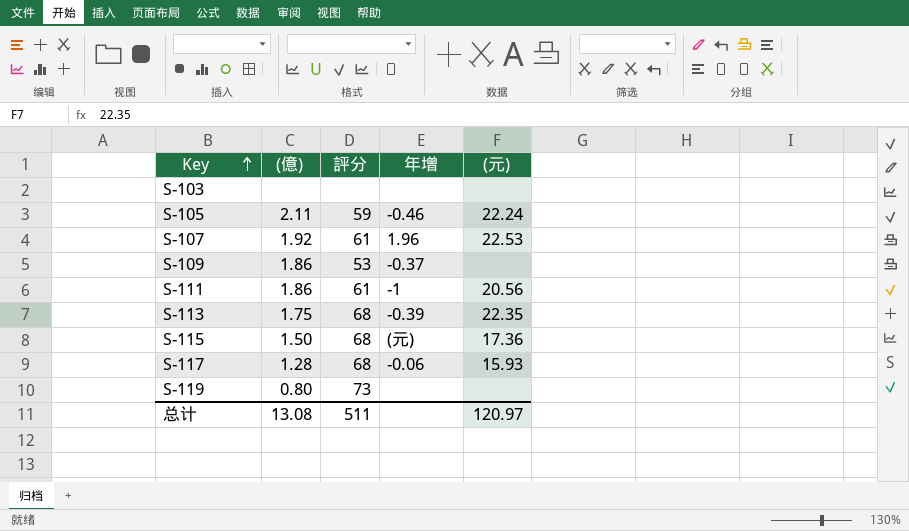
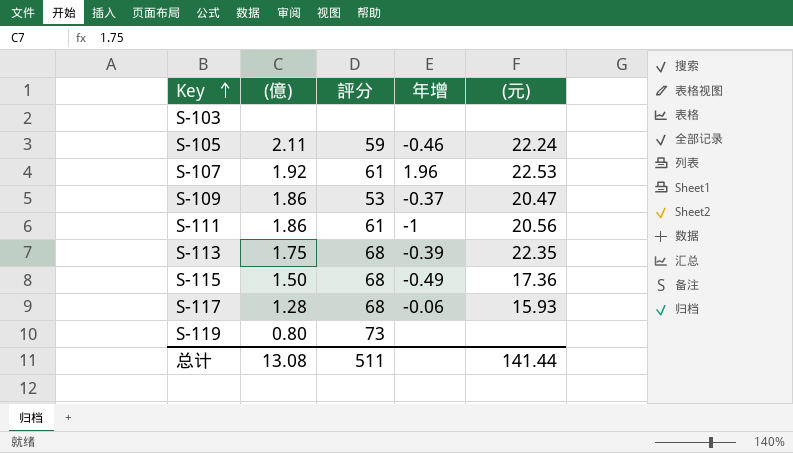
S-109 | (元): none -> 20.47
S-115 | 年增: (元) -> -0.49
总计 | (元): 120.97 -> 141.44

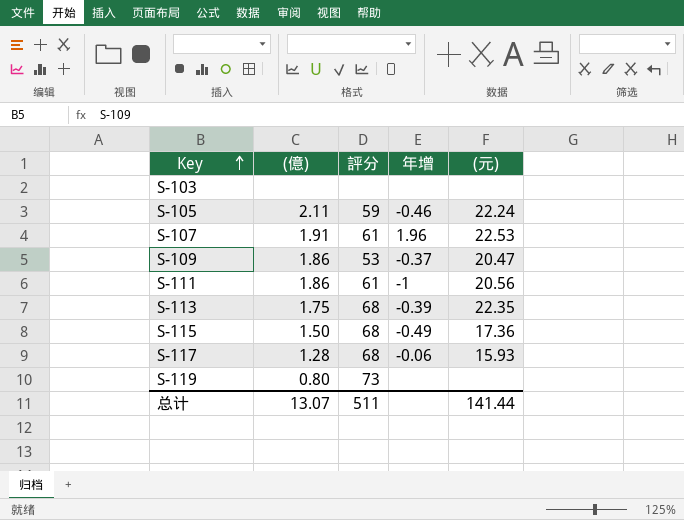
S-107 | (億): 1.92 -> 1.91
总计 | (億): 13.08 -> 13.07

